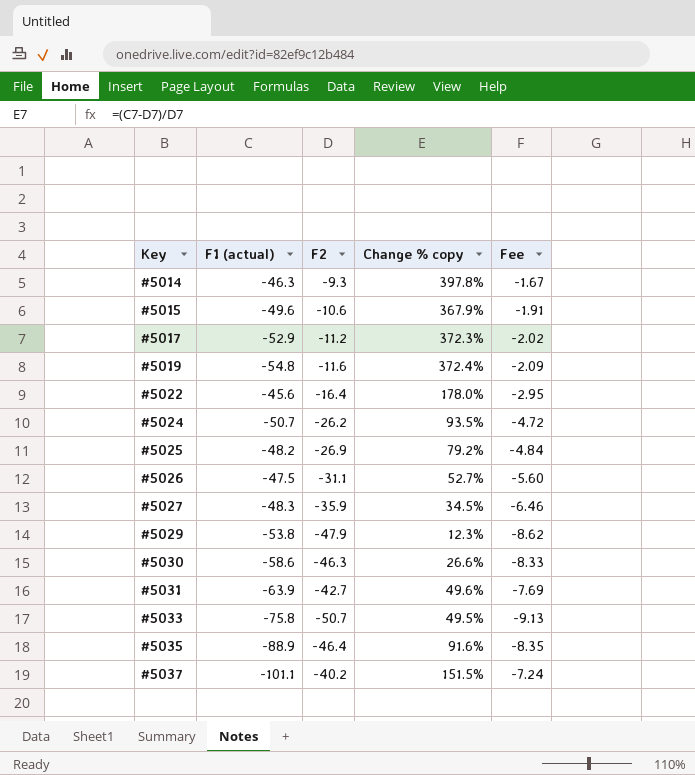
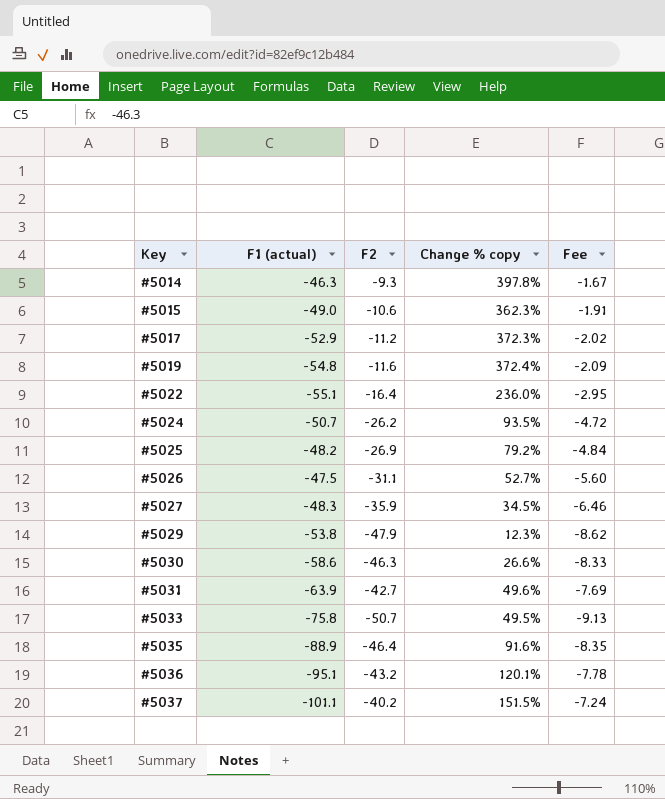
#5015 | F1 (actual): -49.6 -> -49.0
#5015 | Change % copy: 367.9% -> 362.3%
#5022 | F1 (actual): -45.6 -> -55.1
#5022 | Change % copy: 178.0% -> 236.0%
row #5036: none -> -95.1 | -43.2 | 120.1% | -7.78

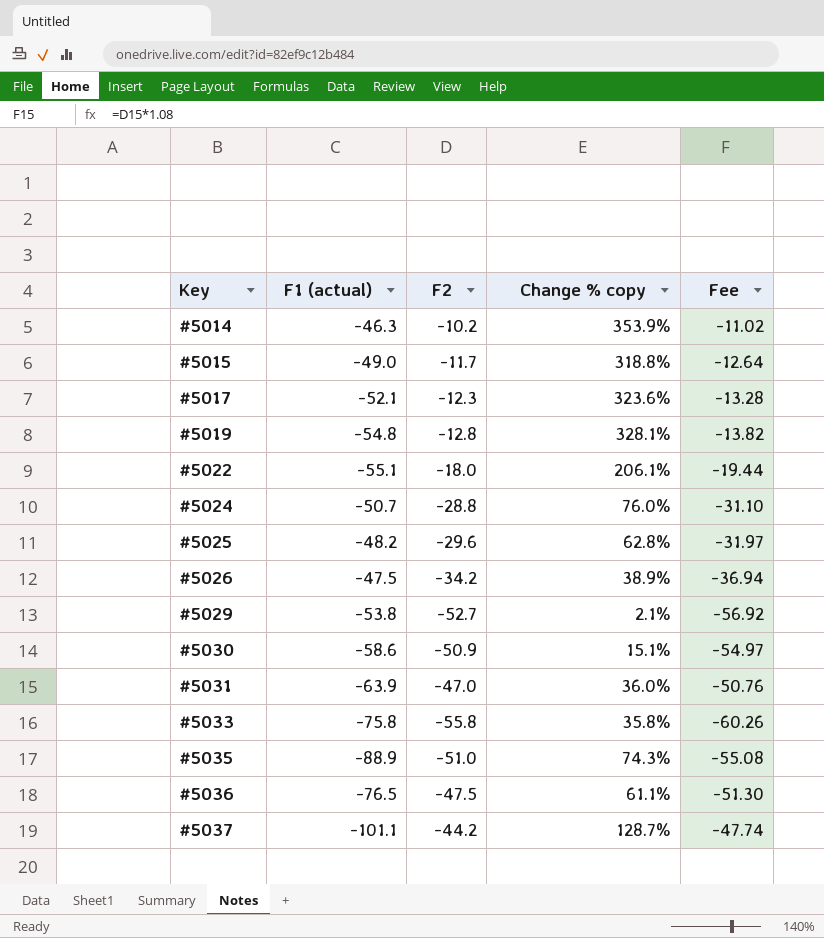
column Fee | formula: [F2] * 0.18 -> [F2] * 1.08
row #5027: -48.3 | -35.9 | 34.5% | -6.46 -> none
#5014 | F2: -9.3 -> -10.2
#5014 | Change % copy: 397.8% -> 353.9%
#5015 | F2: -10.6 -> -11.7
#5015 | Change % copy: 362.3% -> 318.8%
#5017 | F1 (actual): -52.9 -> -52.1
#5017 | F2: -11.2 -> -12.3
#5017 | Change % copy: 372.3% -> 323.6%
#5019 | F2: -11.6 -> -12.8
#5019 | Change % copy: 372.4% -> 328.1%
#5022 | F2: -16.4 -> -18.0
#5022 | Change % copy: 236.0% -> 206.1%
#5024 | F2: -26.2 -> -28.8
#5024 | Change % copy: 93.5% -> 76.0%
#5025 | F2: -26.9 -> -29.6
#5025 | Change % copy: 79.2% -> 62.8%
#5026 | F2: -31.1 -> -34.2
#5026 | Change % copy: 52.7% -> 38.9%
#5029 | F2: -47.9 -> -52.7
#5029 | Change % copy: 12.3% -> 2.1%
#5030 | F2: -46.3 -> -50.9
#5030 | Change % copy: 26.6% -> 15.1%
#5031 | F2: -42.7 -> -47.0
#5031 | Change % copy: 49.6% -> 36.0%
#5033 | F2: -50.7 -> -55.8
#5033 | Change % copy: 49.5% -> 35.8%
#5035 | F2: -46.4 -> -51.0
#5035 | Change % copy: 91.6% -> 74.3%
#5036 | F1 (actual): -95.1 -> -76.5
#5036 | F2: -43.2 -> -47.5
#5036 | Change % copy: 120.1% -> 61.1%
#5037 | F2: -40.2 -> -44.2
#5037 | Change % copy: 151.5% -> 128.7%

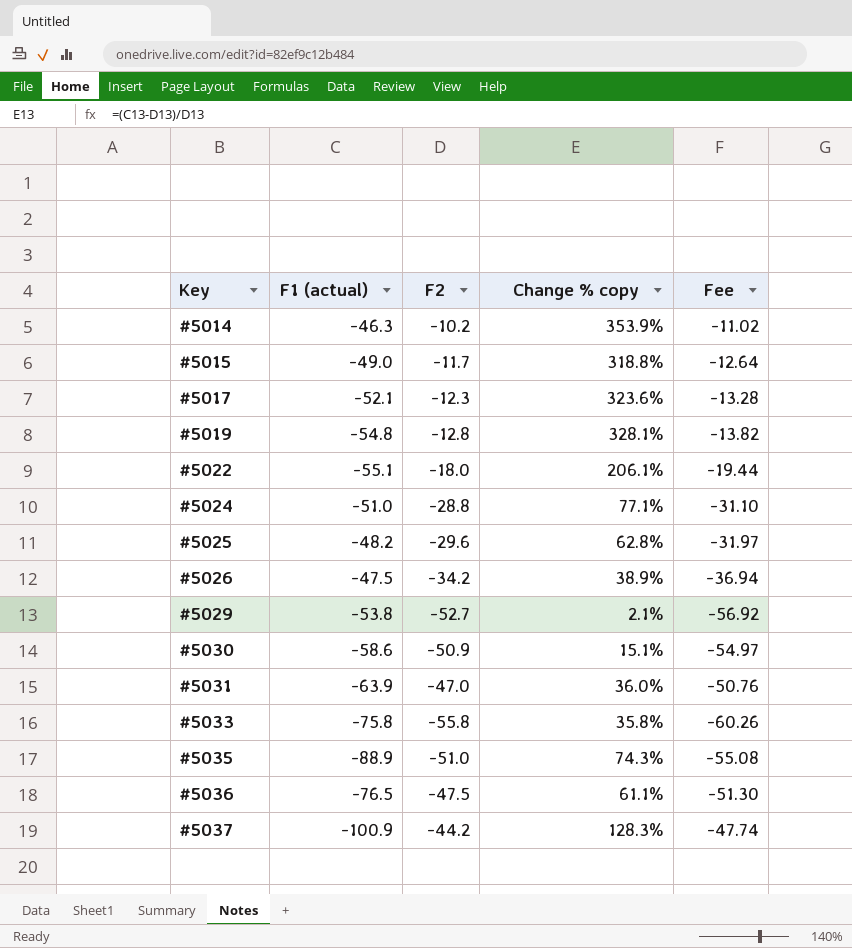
#5024 | F1 (actual): -50.7 -> -51.0
#5024 | Change % copy: 76.0% -> 77.1%
#5037 | F1 (actual): -101.1 -> -100.9
#5037 | Change % copy: 128.7% -> 128.3%

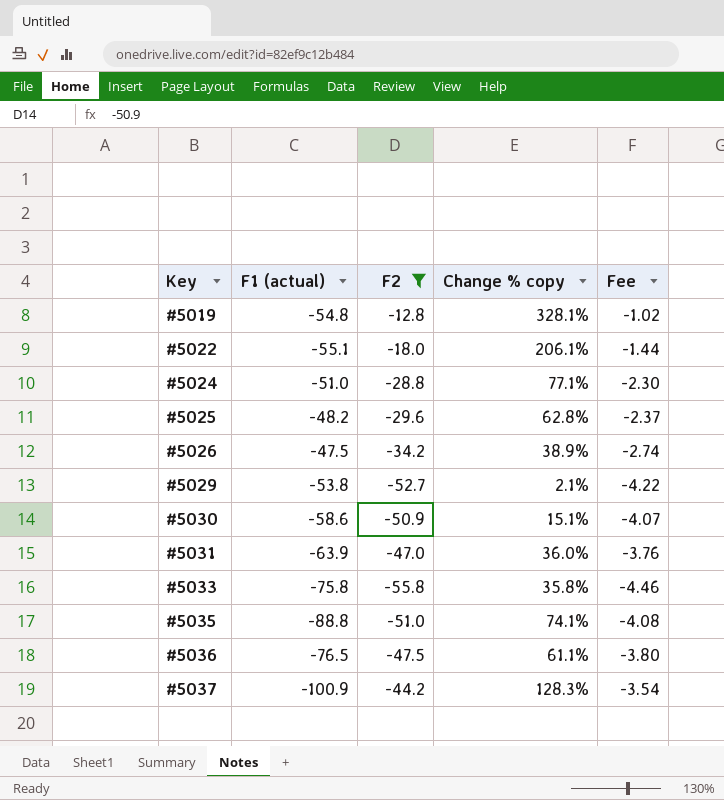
filter: none -> F2 <= -12.8
column Fee | formula: [F2] * 1.08 -> [F2] * 0.08
#5035 | F1 (actual): -88.9 -> -88.8
#5035 | Change % copy: 74.3% -> 74.1%

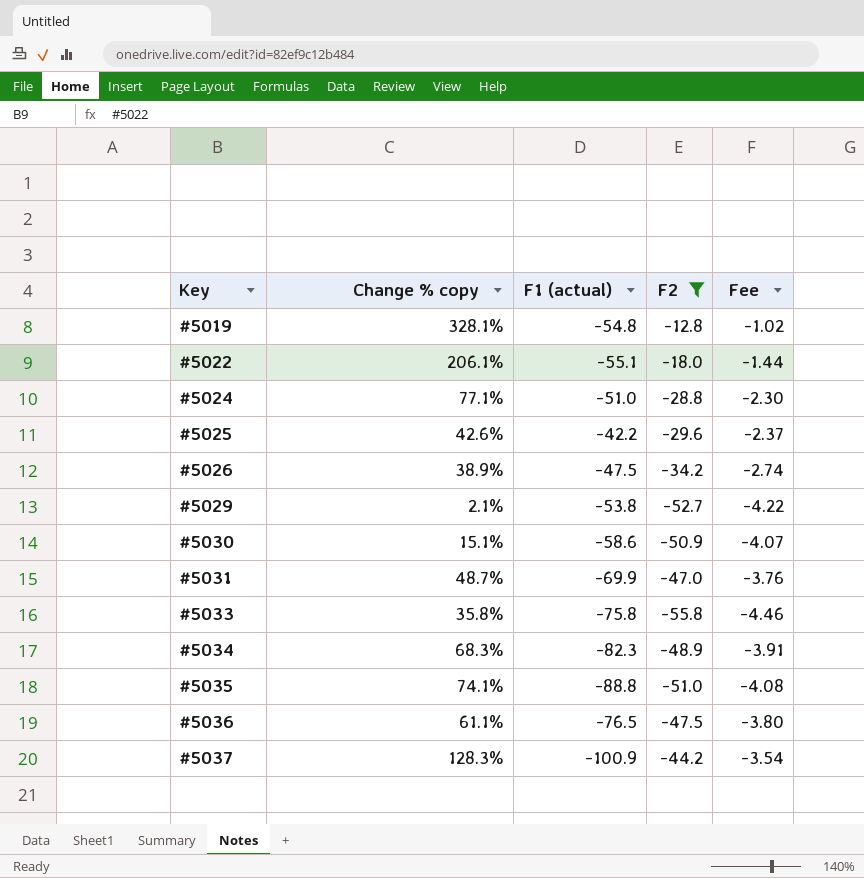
column Change % copy | position: 4 -> 2
#5025 | Change % copy: 62.8% -> 42.6%
#5025 | F1 (actual): -48.2 -> -42.2
#5031 | Change % copy: 36.0% -> 48.7%
#5031 | F1 (actual): -63.9 -> -69.9
row #5034: none -> 68.3% | -82.3 | -48.9 | -3.91

